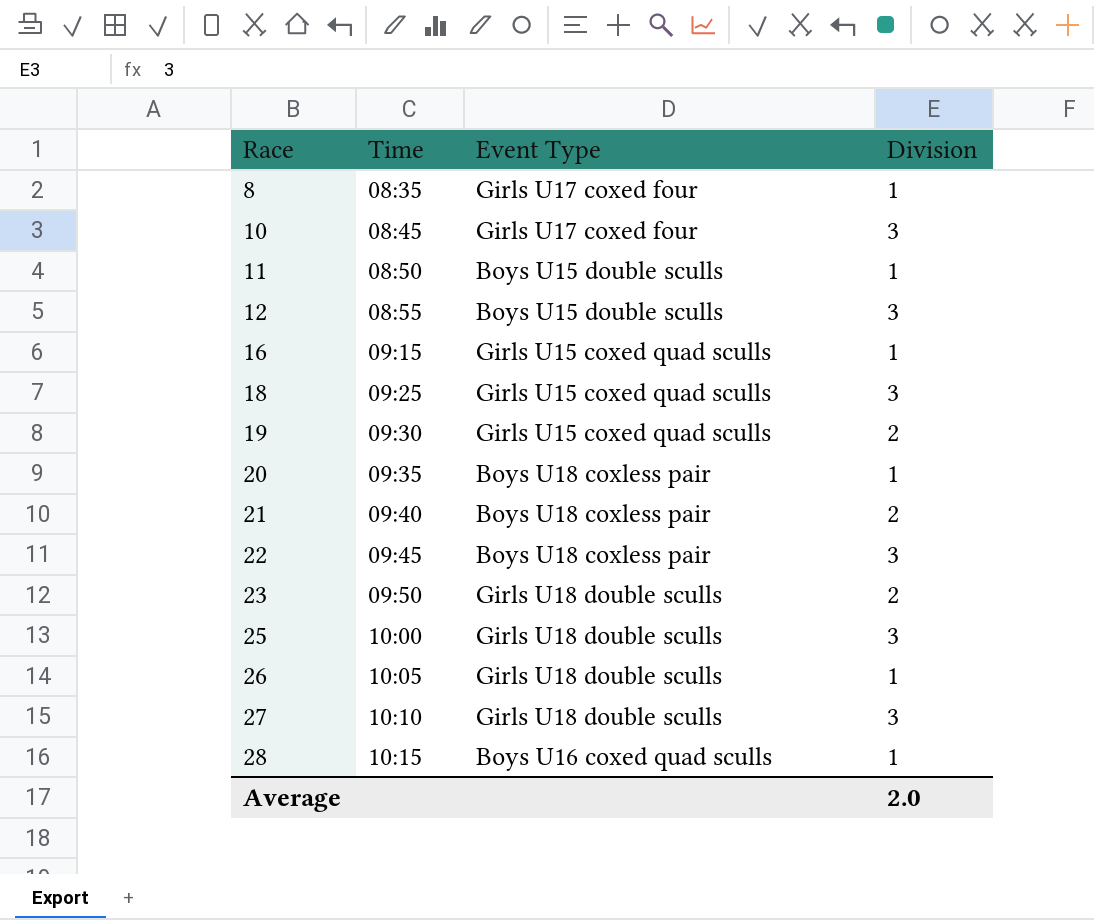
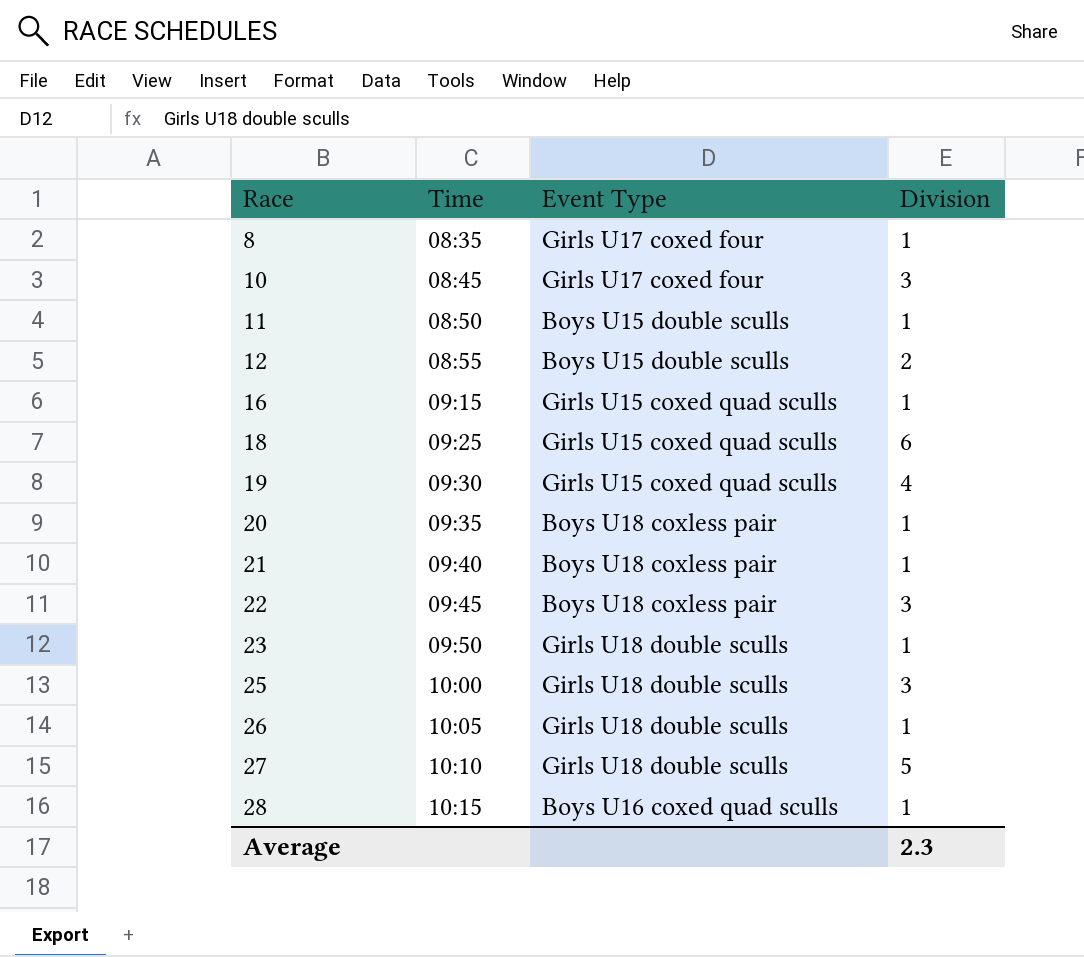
12 | Division: 3 -> 2
18 | Division: 3 -> 6
19 | Division: 2 -> 4
21 | Division: 2 -> 1
23 | Division: 2 -> 1
27 | Division: 3 -> 5
Average | Division: 2.0 -> 2.3

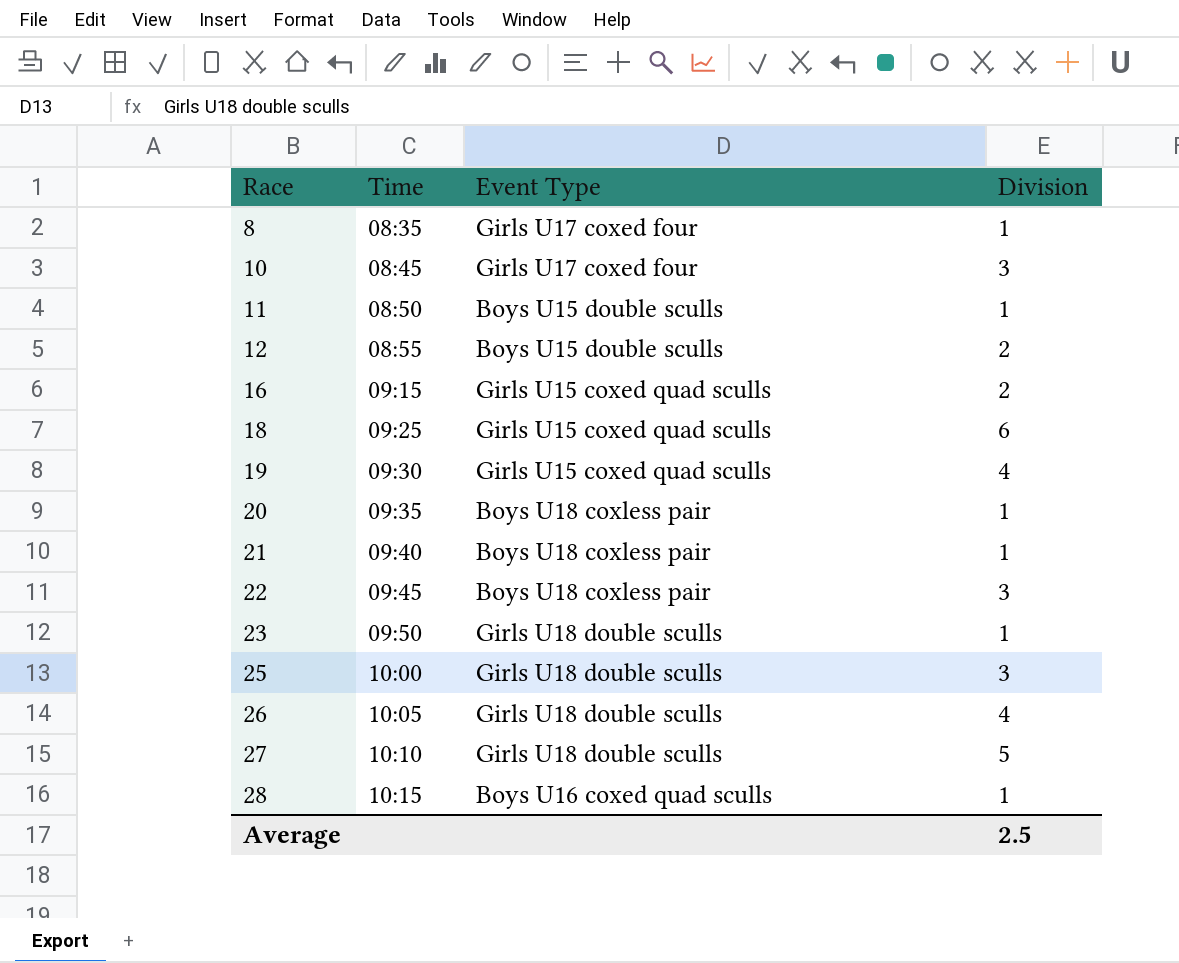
16 | Division: 1 -> 2
26 | Division: 1 -> 4
Average | Division: 2.3 -> 2.5

